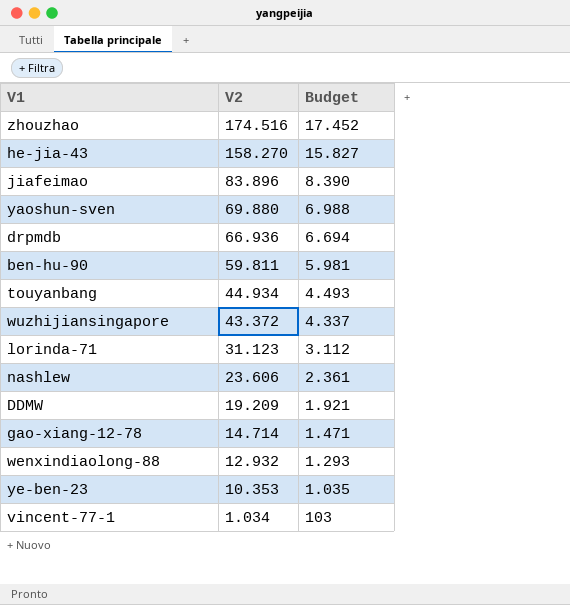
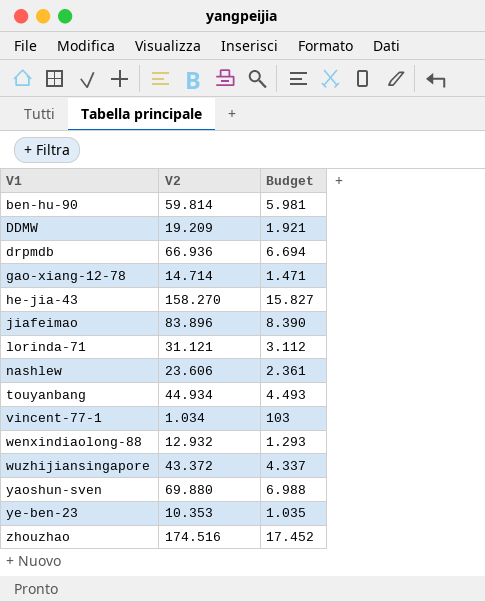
row order: V2 descending -> V1 ascending
ben-hu-90 | V2: 59.811 -> 59.814
lorinda-71 | V2: 31.123 -> 31.121

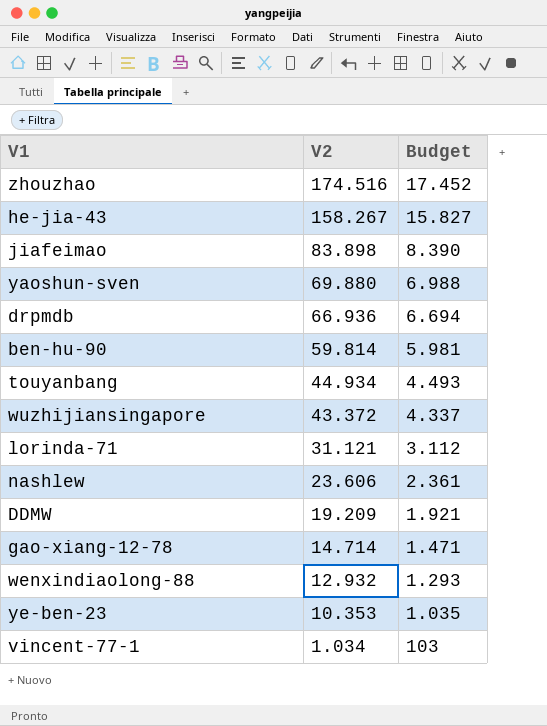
row order: V1 ascending -> V2 descending
he-jia-43 | V2: 158.270 -> 158.267
jiafeimao | V2: 83.896 -> 83.898

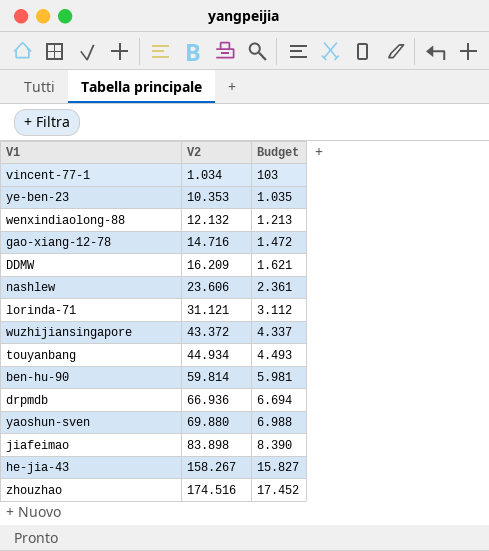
row order: V2 descending -> V2 ascending
wenxindiaolong-88 | V2: 12.932 -> 12.132
wenxindiaolong-88 | Budget: 1.293 -> 1.213
gao-xiang-12-78 | V2: 14.714 -> 14.716
gao-xiang-12-78 | Budget: 1.471 -> 1.472
DDMW | V2: 19.209 -> 16.209
DDMW | Budget: 1.921 -> 1.621

